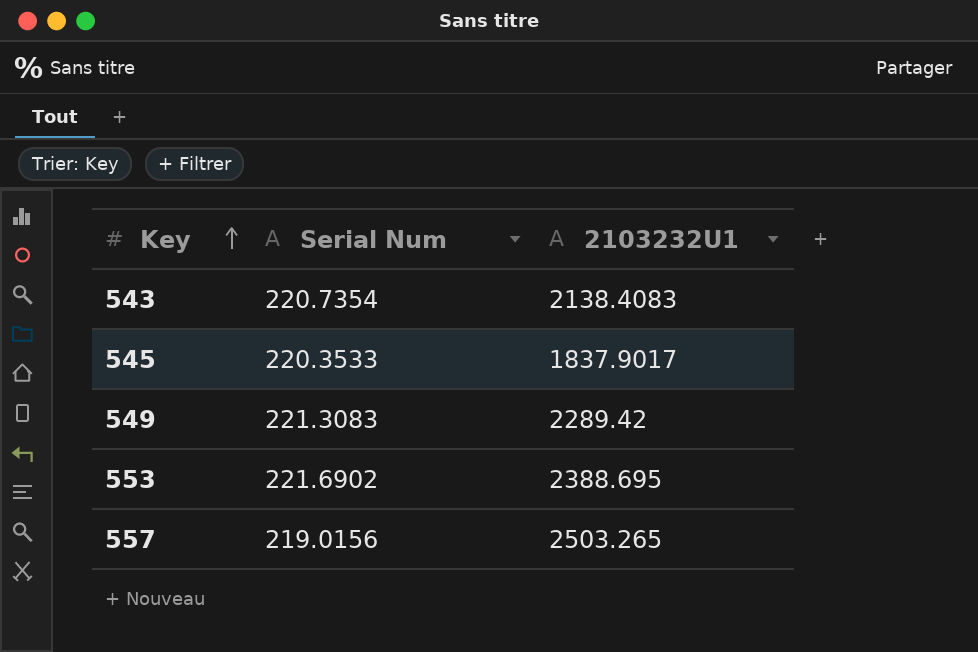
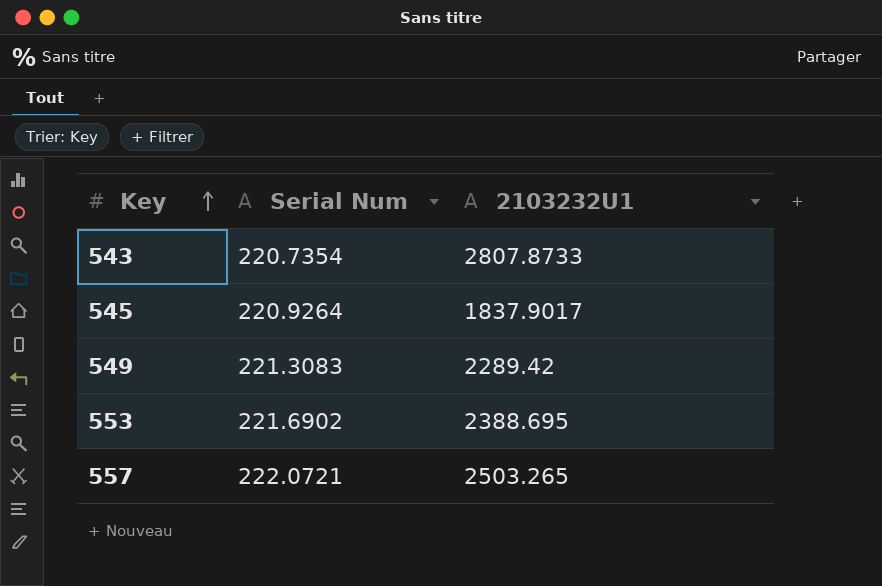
543 | 2103232U1: 2138.4083 -> 2807.8733
545 | Serial Num: 220.3533 -> 220.9264
557 | Serial Num: 219.0156 -> 222.0721

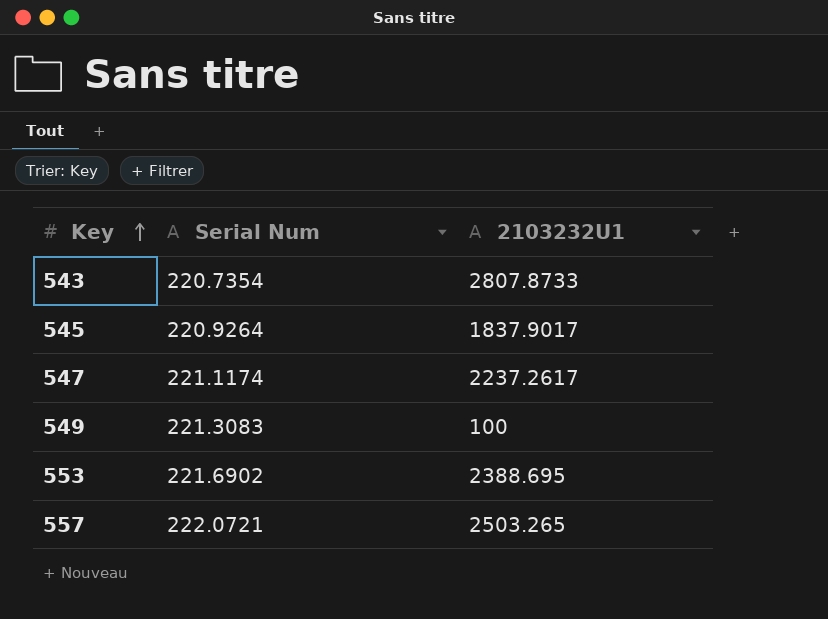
row 547: none -> 221.1174 | 2237.2617
549 | 2103232U1: 2289.42 -> 100

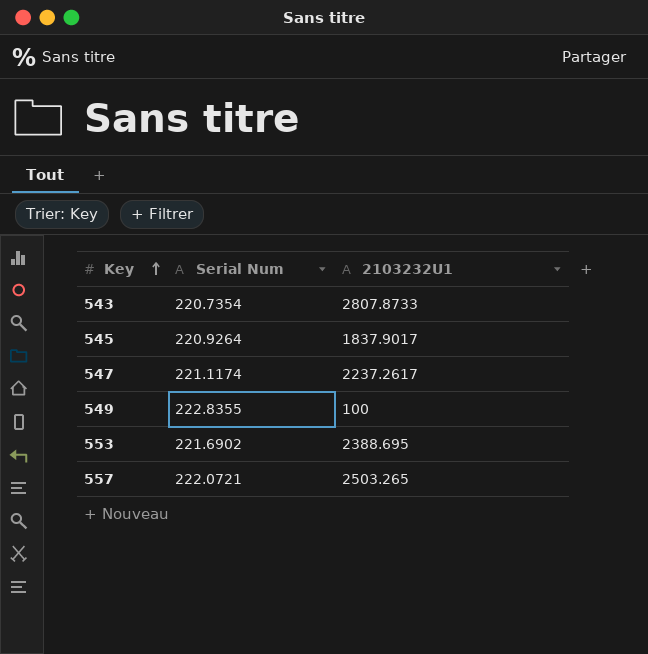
549 | Serial Num: 221.3083 -> 222.8355

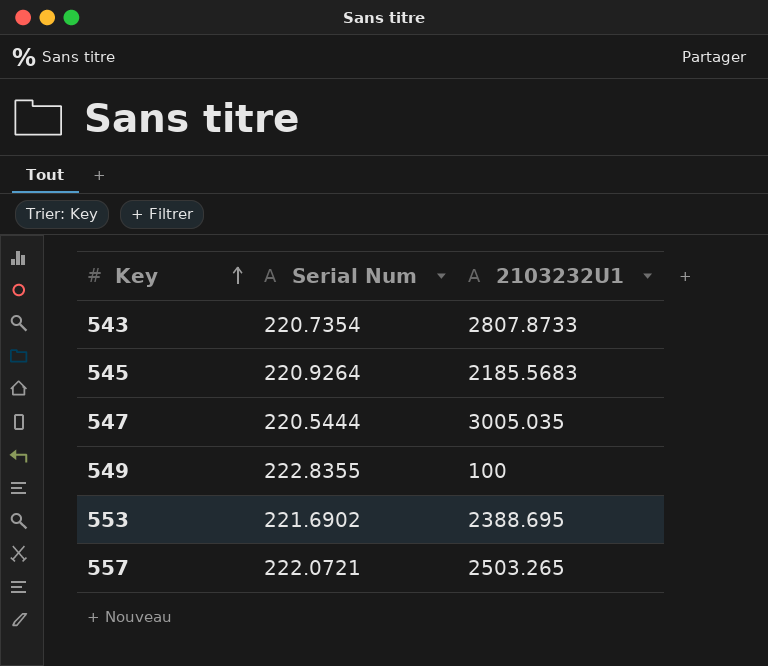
545 | 2103232U1: 1837.9017 -> 2185.5683
547 | Serial Num: 221.1174 -> 220.5444
547 | 2103232U1: 2237.2617 -> 3005.035

